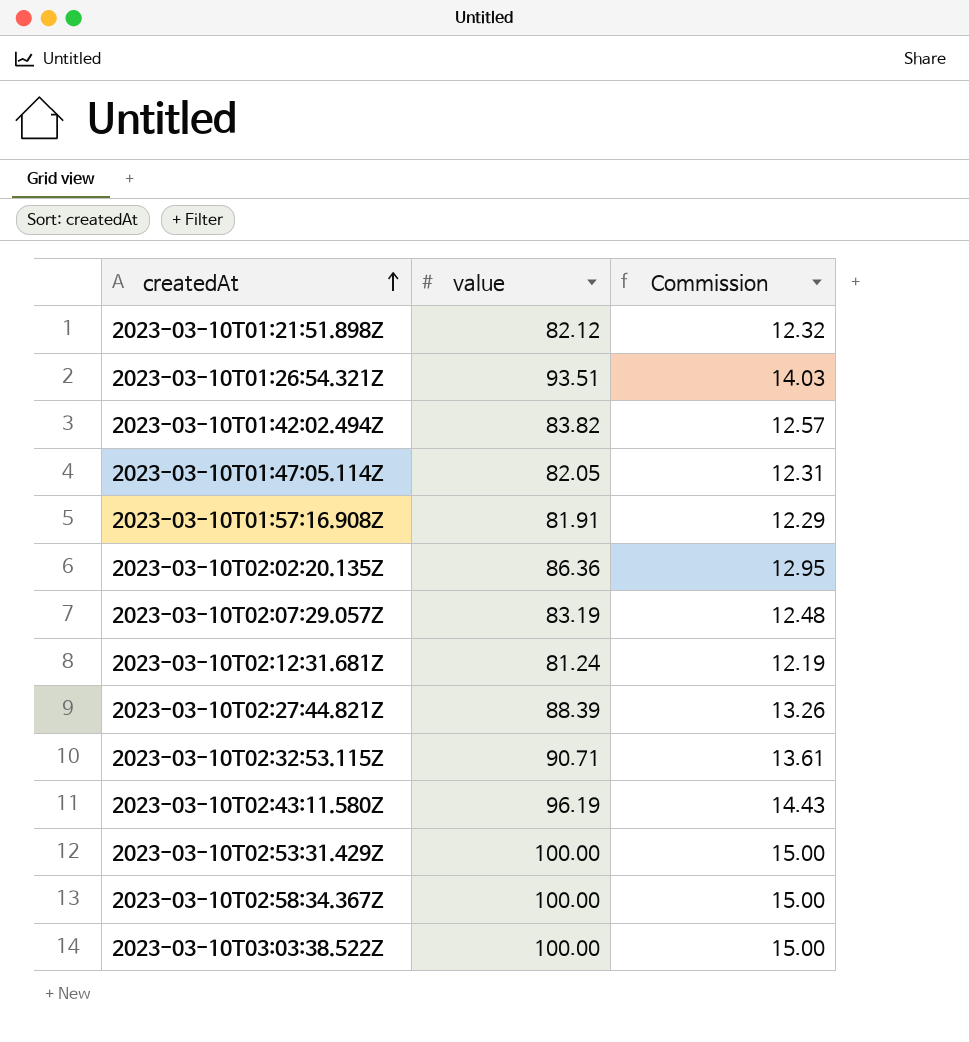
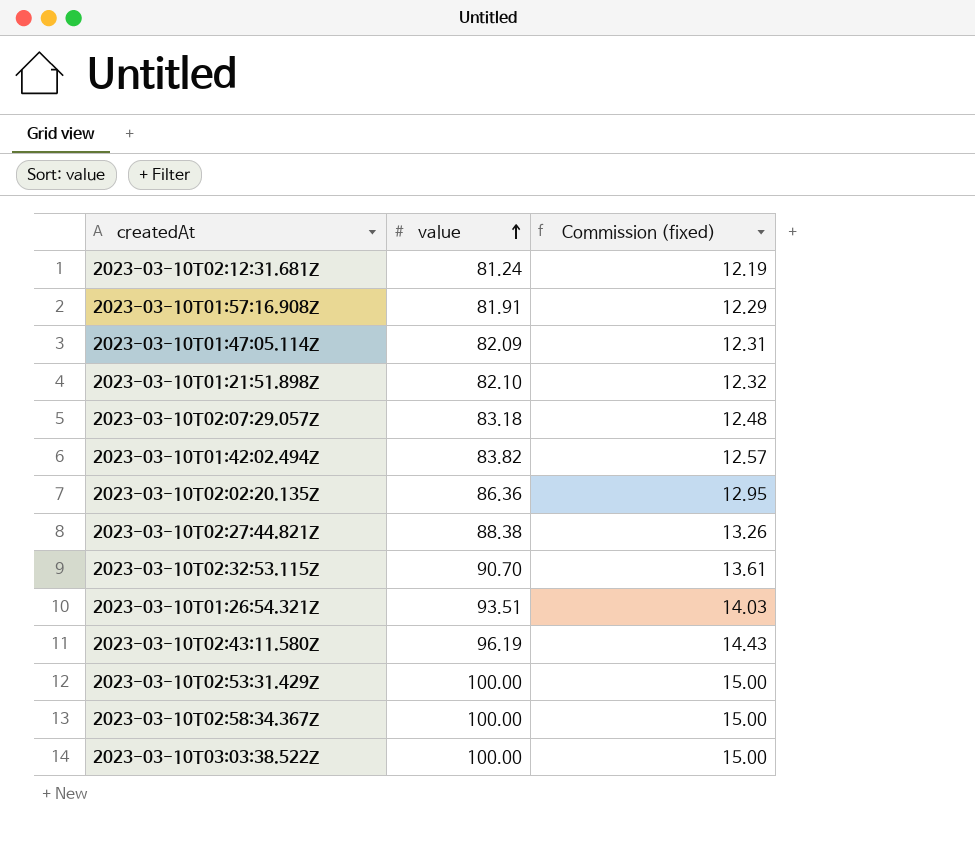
row order: createdAt ascending -> value ascending
column name: Commission -> Commission (fixed)
2023-03-10T01:47:05.114Z | value: 82.05 -> 82.09
2023-03-10T01:21:51.898Z | value: 82.12 -> 82.10
2023-03-10T02:07:29.057Z | value: 83.19 -> 83.18
2023-03-10T02:27:44.821Z | value: 88.39 -> 88.38
2023-03-10T02:32:53.115Z | value: 90.71 -> 90.70

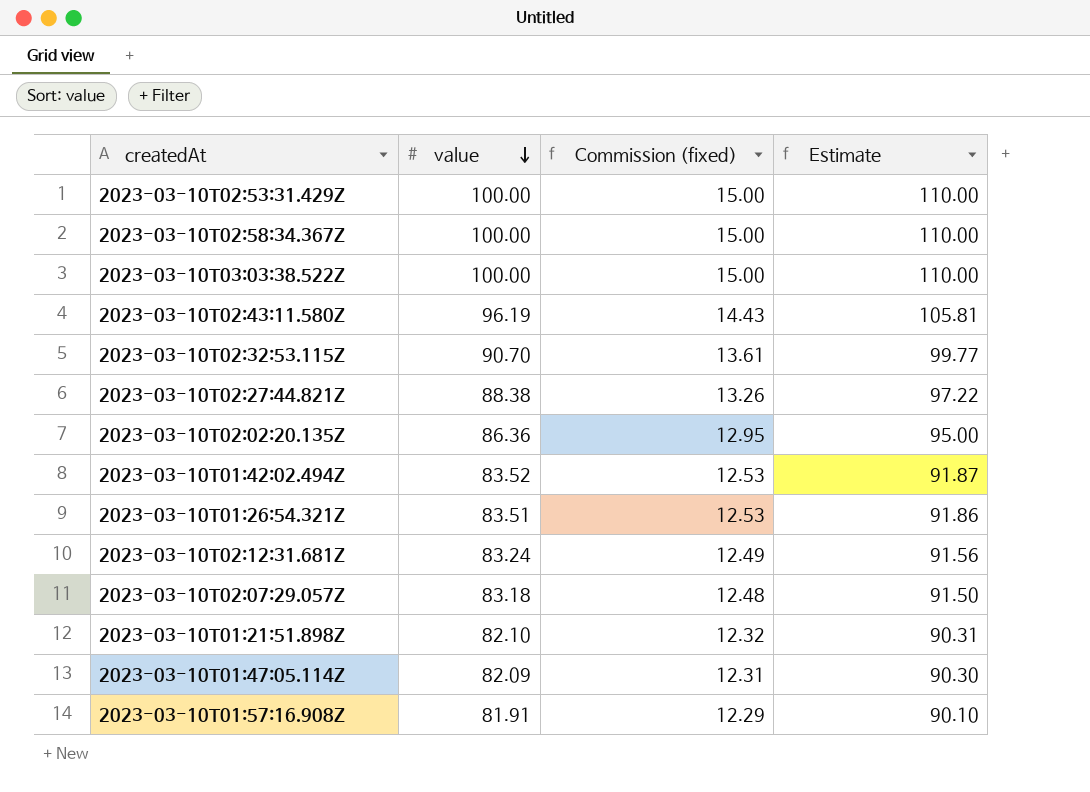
row order: value ascending -> value descending
column Estimate | formula: none -> [value] * 1.1
2023-03-10T01:42:02.494Z | value: 83.82 -> 83.52
2023-03-10T01:42:02.494Z | Commission (fixed): 12.57 -> 12.53
2023-03-10T01:26:54.321Z | value: 93.51 -> 83.51
2023-03-10T01:26:54.321Z | Commission (fixed): 14.03 -> 12.53
2023-03-10T02:12:31.681Z | value: 81.24 -> 83.24
2023-03-10T02:12:31.681Z | Commission (fixed): 12.19 -> 12.49

